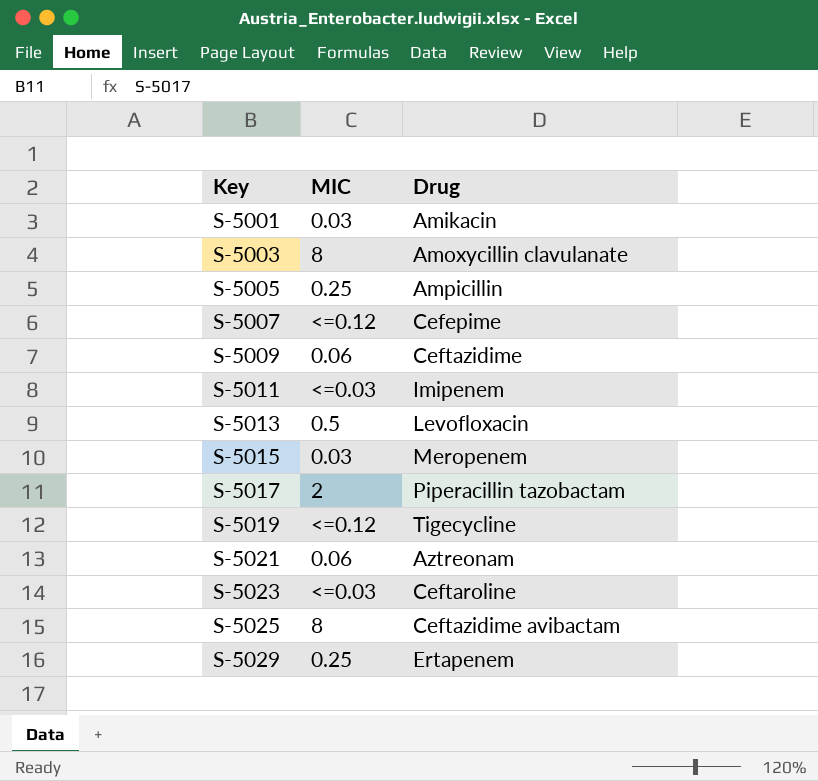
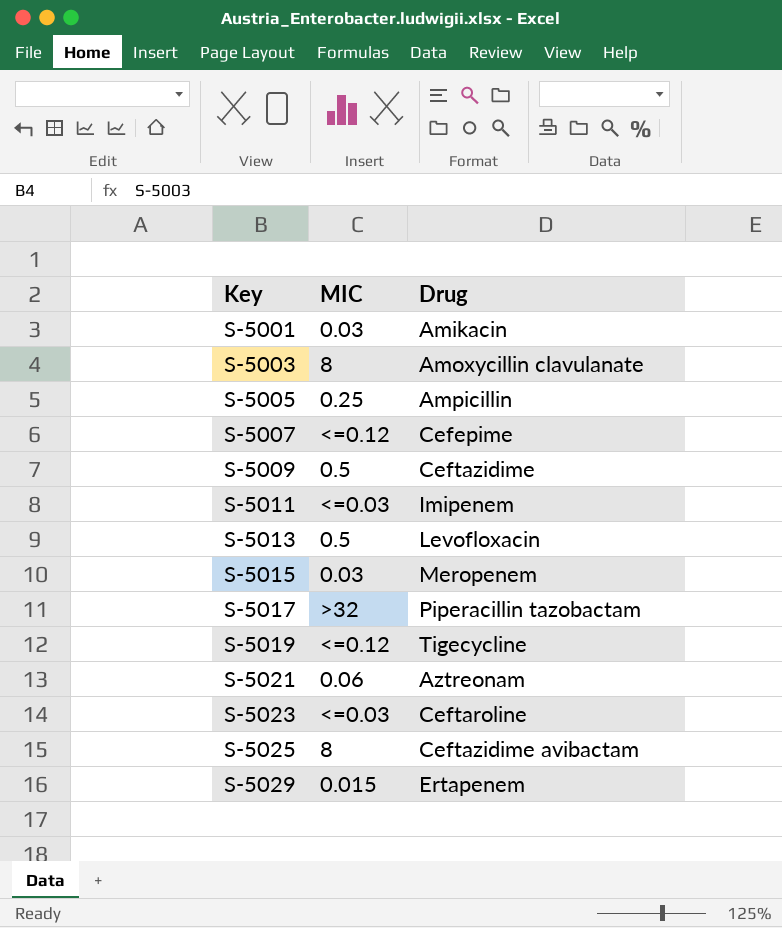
S-5009 | MIC: 0.06 -> 0.5
S-5017 | MIC: 2 -> >32
S-5029 | MIC: 0.25 -> 0.015

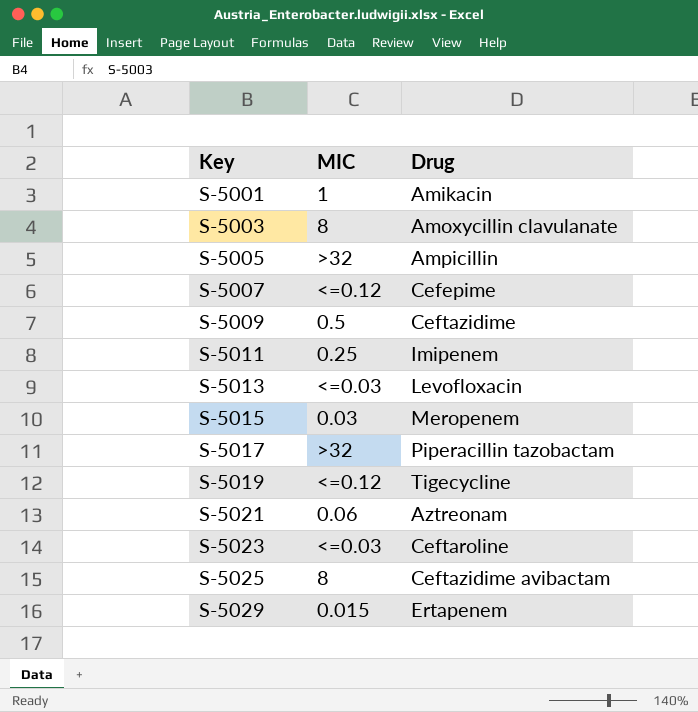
S-5001 | MIC: 0.03 -> 1
S-5005 | MIC: 0.25 -> >32
S-5011 | MIC: <=0.03 -> 0.25
S-5013 | MIC: 0.5 -> <=0.03

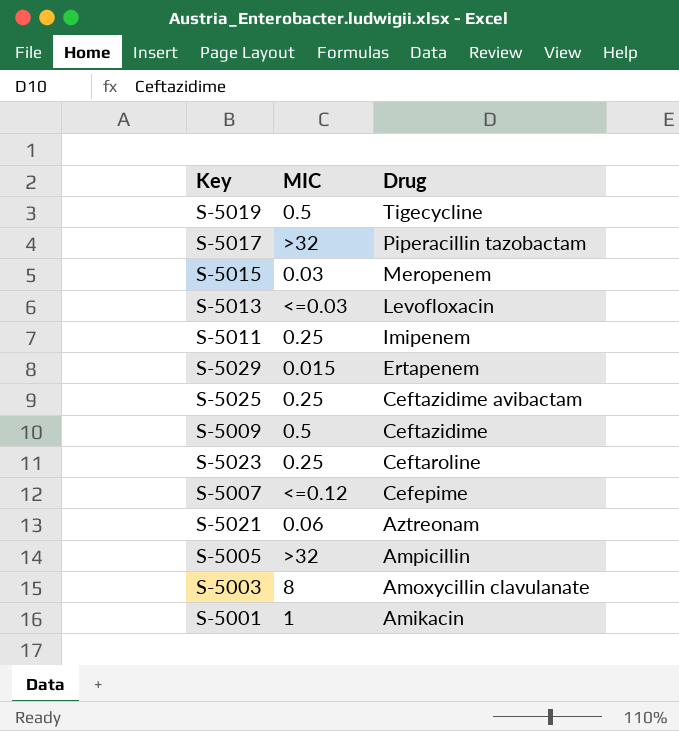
row order: Key ascending -> Drug descending
S-5019 | MIC: <=0.12 -> 0.5
S-5025 | MIC: 8 -> 0.25
S-5023 | MIC: <=0.03 -> 0.25

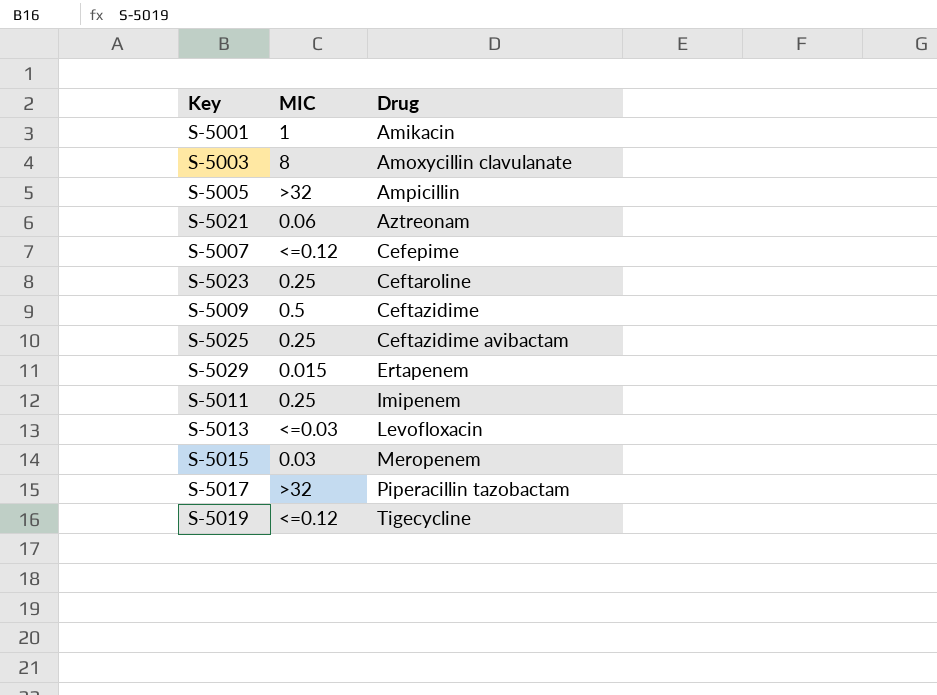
row order: Drug descending -> Drug ascending
S-5019 | MIC: 0.5 -> <=0.12

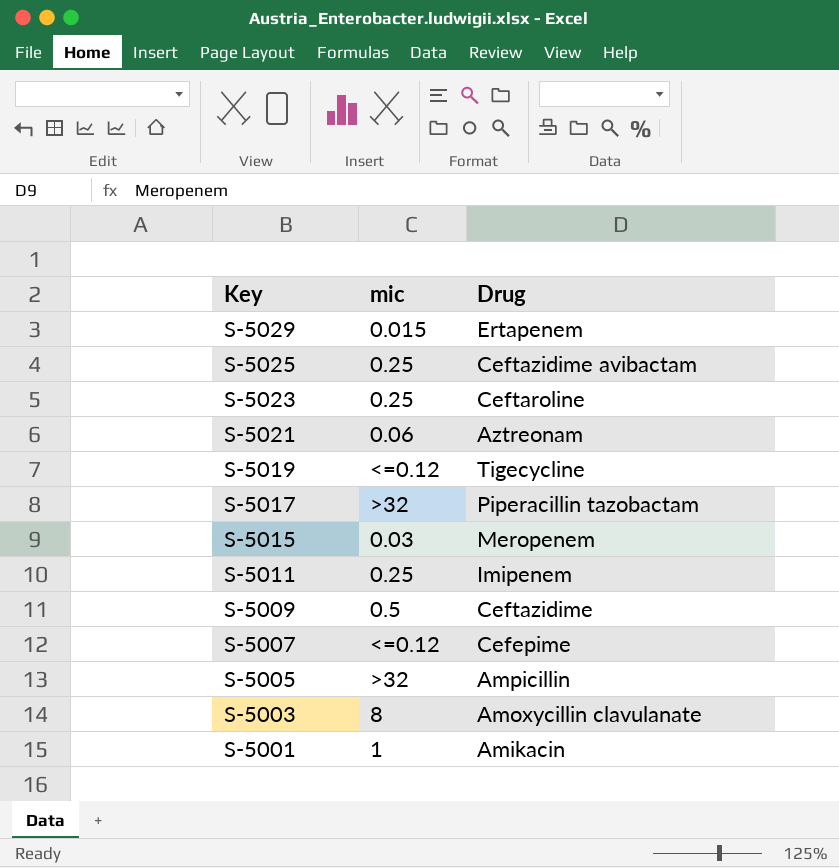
row order: Drug ascending -> Key descending
column name: MIC -> mic
row S-5013: <=0.03 | Levofloxacin -> none

